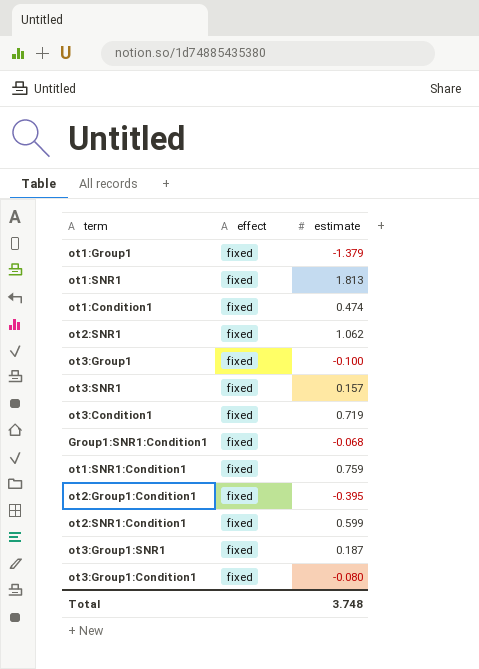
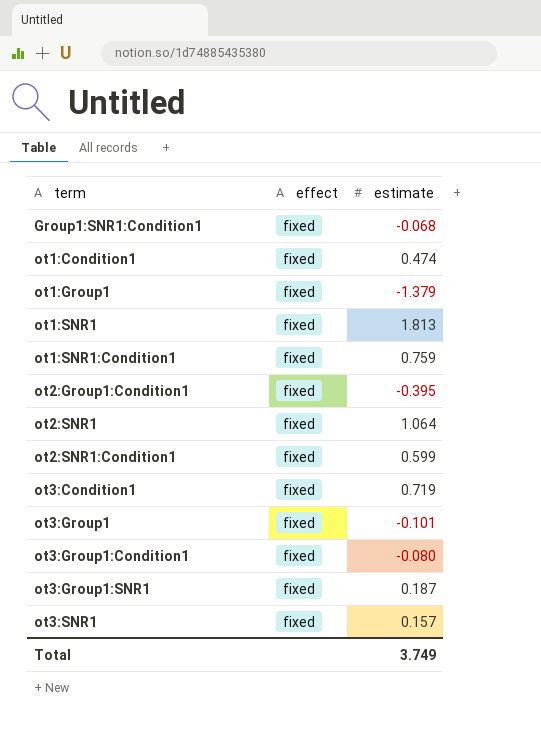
row order: none -> term ascending
ot2:SNR1 | estimate: 1.062 -> 1.064
ot3:Group1 | estimate: -0.100 -> -0.101
Total | estimate: 3.748 -> 3.749

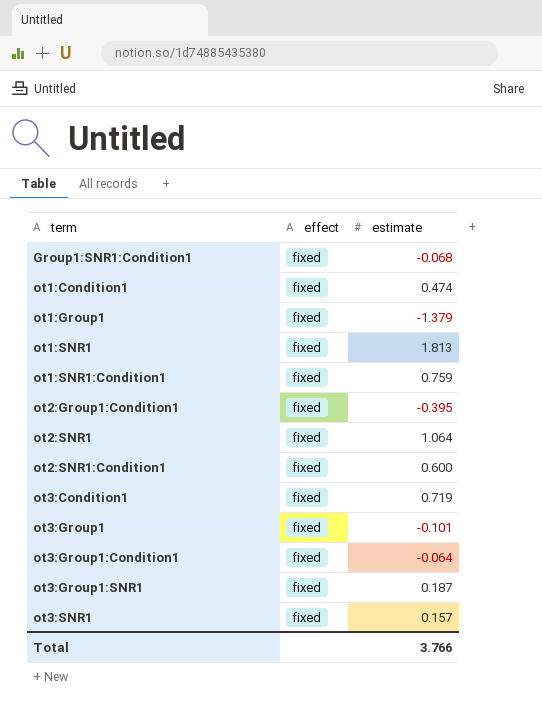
ot2:SNR1:Condition1 | estimate: 0.599 -> 0.600
ot3:Group1:Condition1 | estimate: -0.080 -> -0.064
Total | estimate: 3.749 -> 3.766

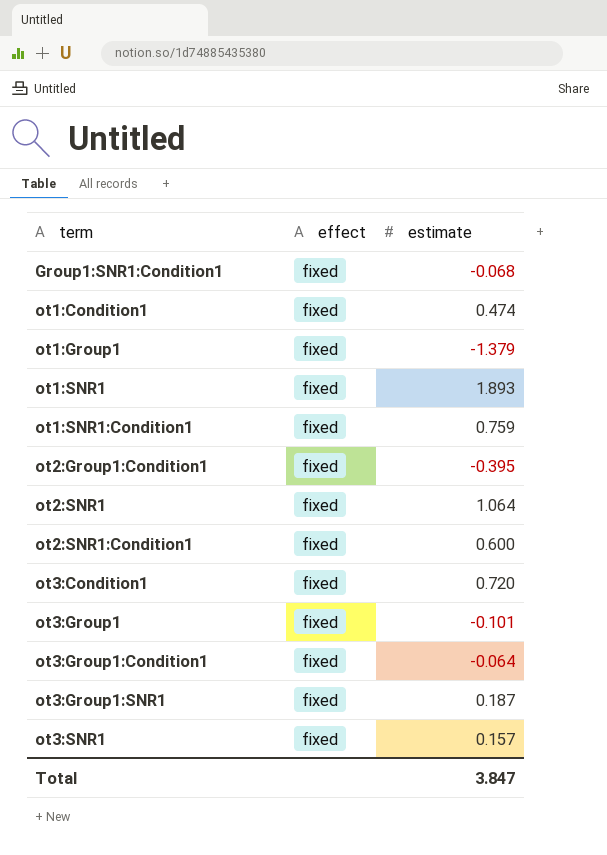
ot1:SNR1 | estimate: 1.813 -> 1.893
ot3:Condition1 | estimate: 0.719 -> 0.720
Total | estimate: 3.766 -> 3.847

